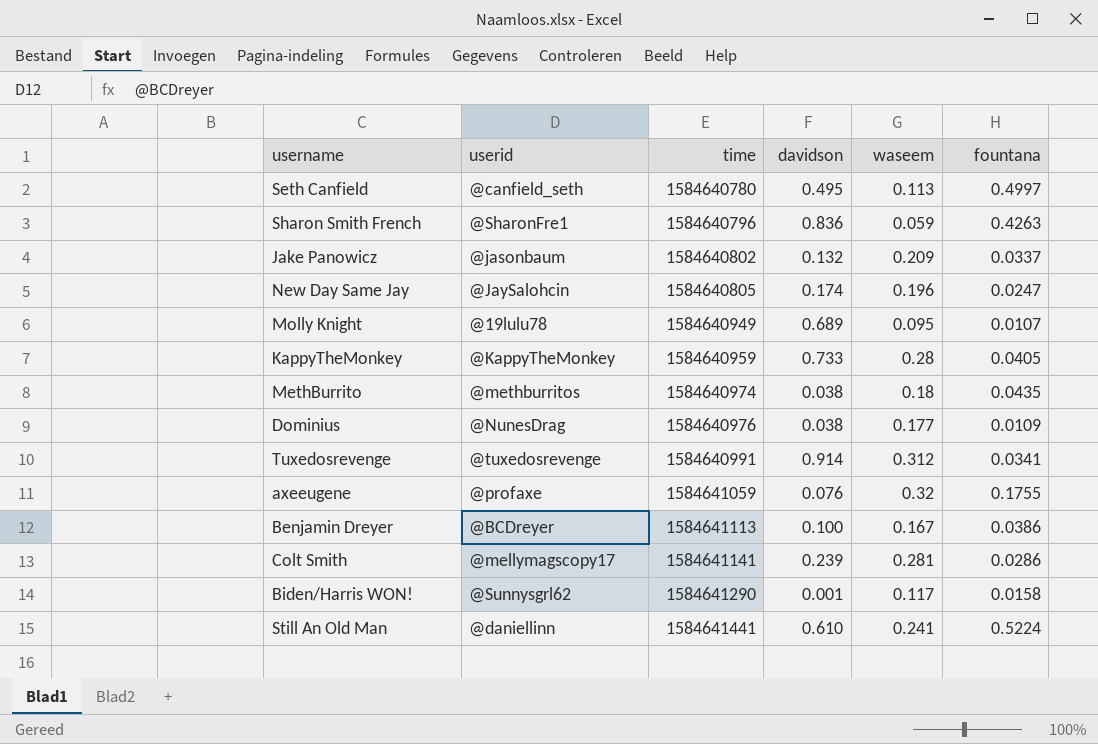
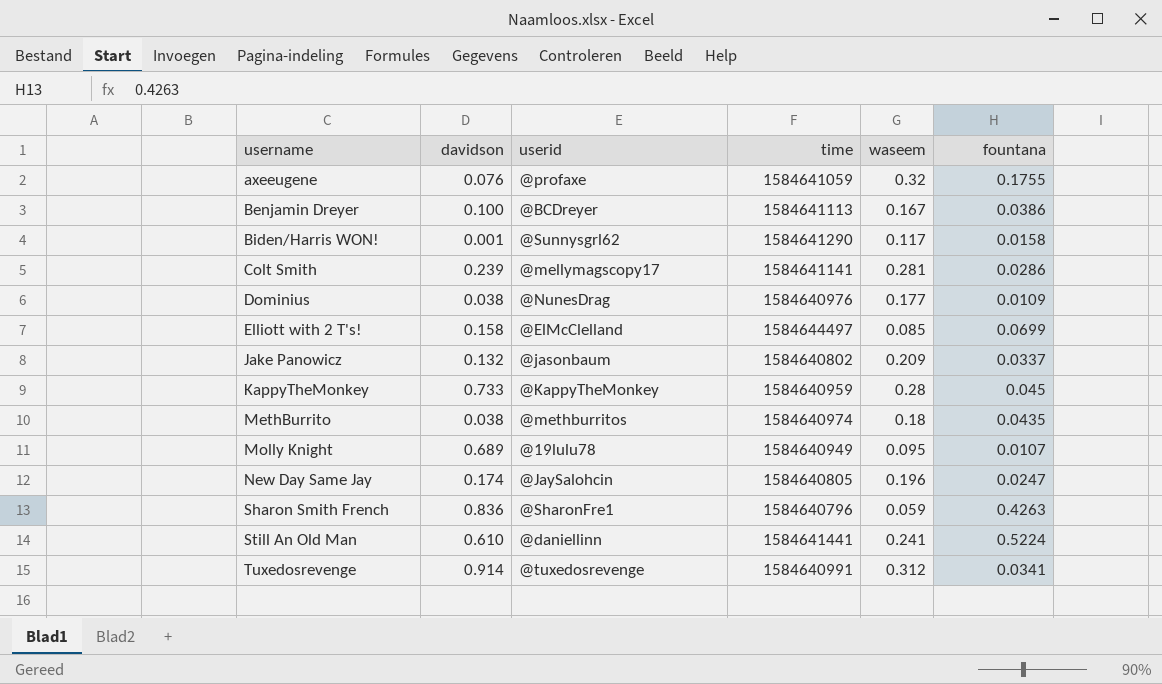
row order: time ascending -> username ascending
column davidson | position: 4 -> 2
row Seth Canfield: @canfield_seth | 1584640780 | 0.495 | 0.113 | 0.4997 -> none
row Elliott with 2 T's!: none -> 0.158 | @ElMcClelland | 1584644497 | 0.085 | 0.0699
KappyTheMonkey | fountana: 0.0405 -> 0.045

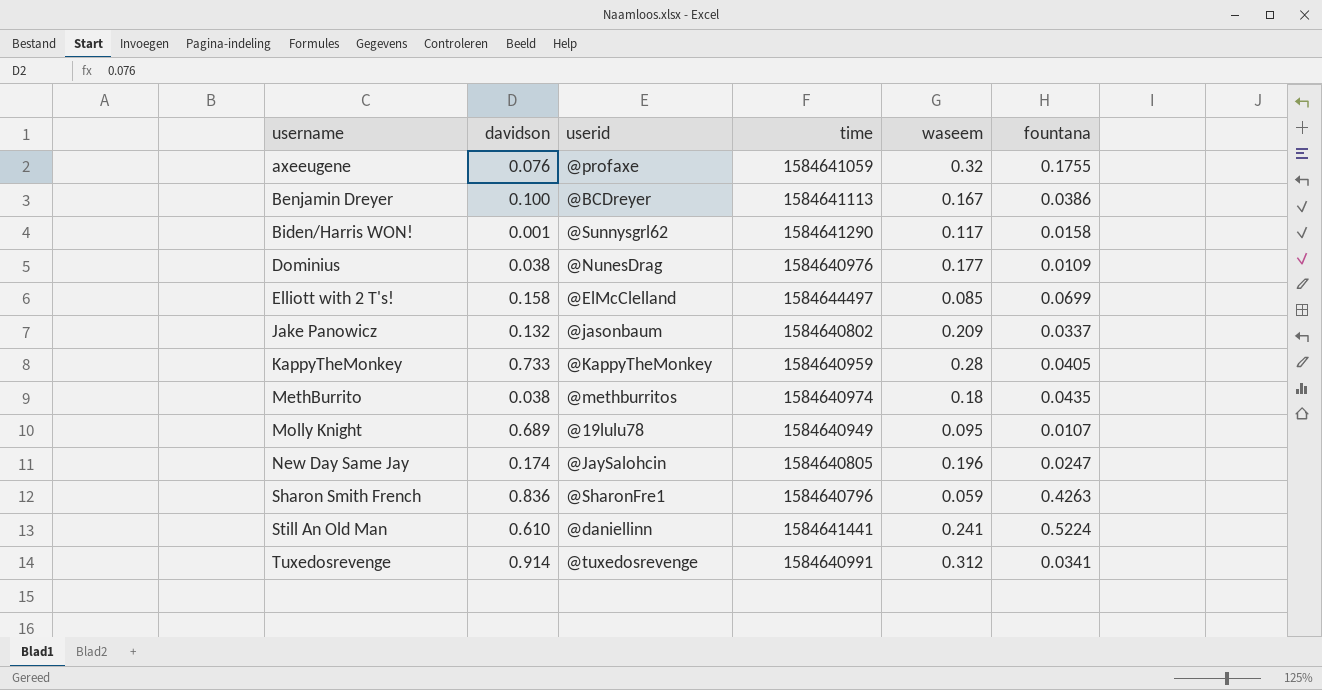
row Colt Smith: 0.239 | @mellymagscopy17 | 1584641141 | 0.281 | 0.0286 -> none
KappyTheMonkey | fountana: 0.045 -> 0.0405

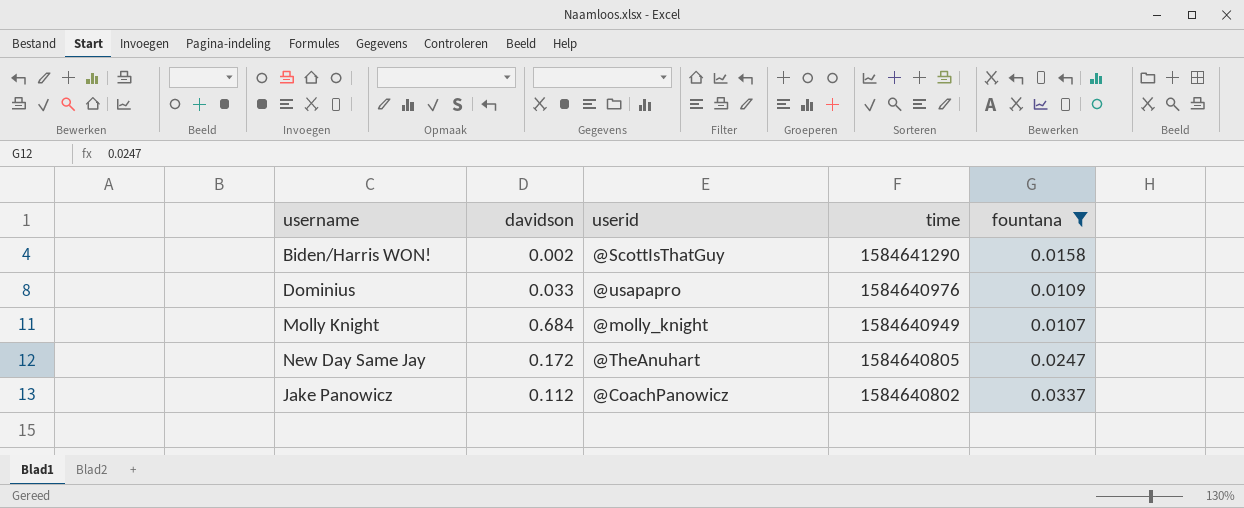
filter: none -> fountana <= 0.0337
row order: username ascending -> time descending
column waseem | position: 5 -> none
Biden/Harris WON! | davidson: 0.001 -> 0.002
Biden/Harris WON! | userid: @Sunnysgrl62 -> @ScottIsThatGuy
Dominius | davidson: 0.038 -> 0.033
Dominius | userid: @NunesDrag -> @usapapro
Molly Knight | davidson: 0.689 -> 0.684
Molly Knight | userid: @19lulu78 -> @molly_knight
New Day Same Jay | davidson: 0.174 -> 0.172
New Day Same Jay | userid: @JaySalohcin -> @TheAnuhart
Jake Panowicz | davidson: 0.132 -> 0.112
Jake Panowicz | userid: @jasonbaum -> @CoachPanowicz

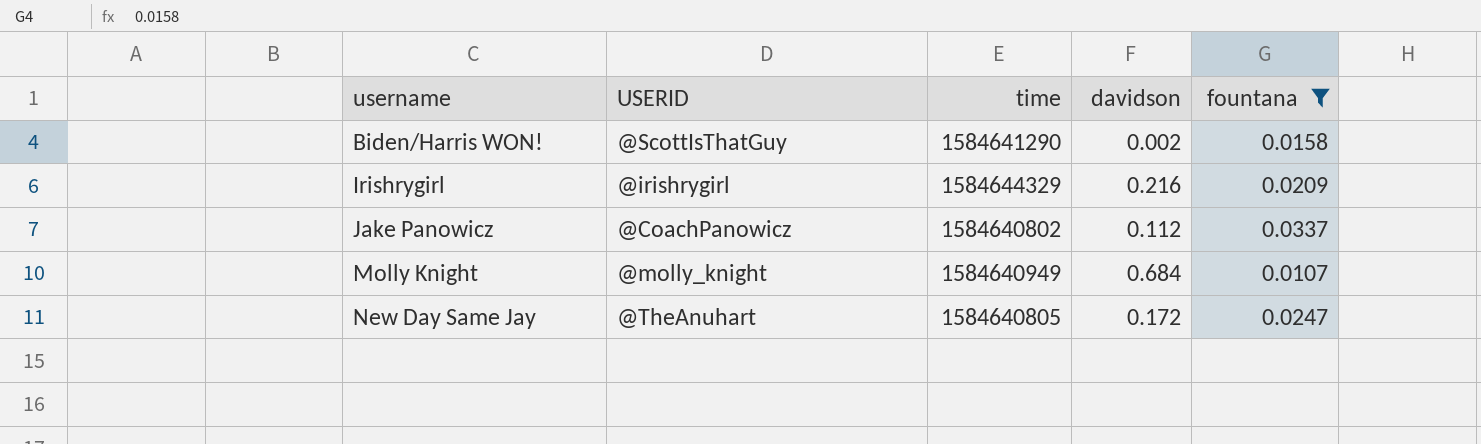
row order: time descending -> username ascending
column name: userid -> USERID
column davidson | position: 2 -> 4
row Dominius: 0.033 | @usapapro | 1584640976 | 0.0109 -> none
row Irishrygirl: none -> @irishrygirl | 1584644329 | 0.216 | 0.0209

